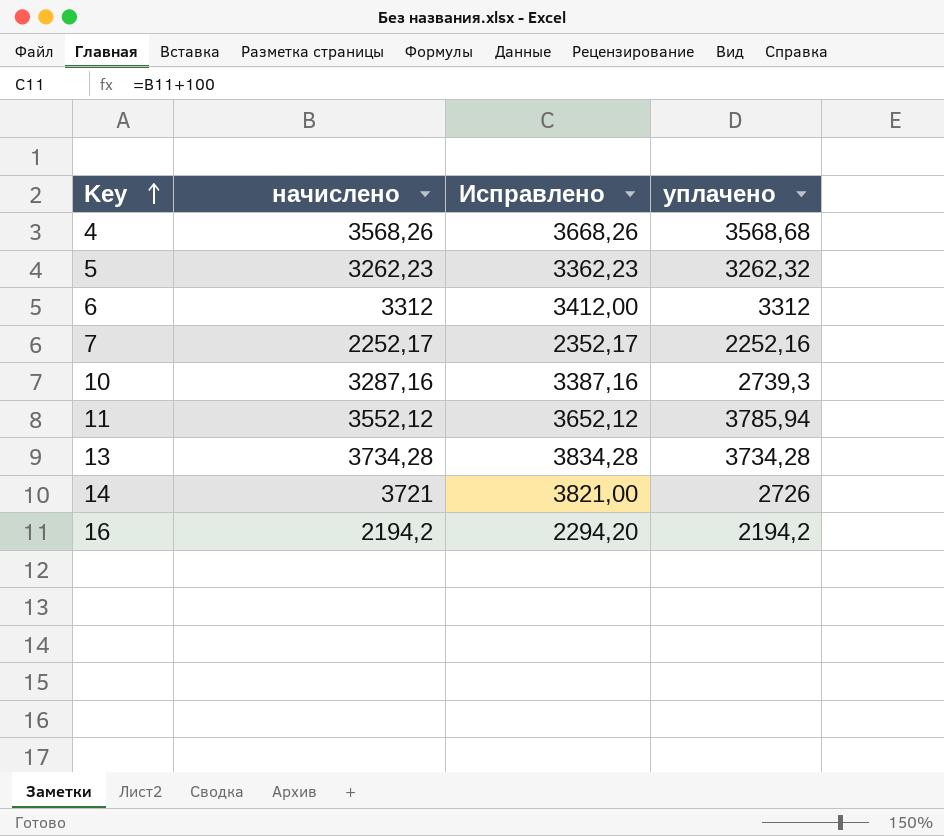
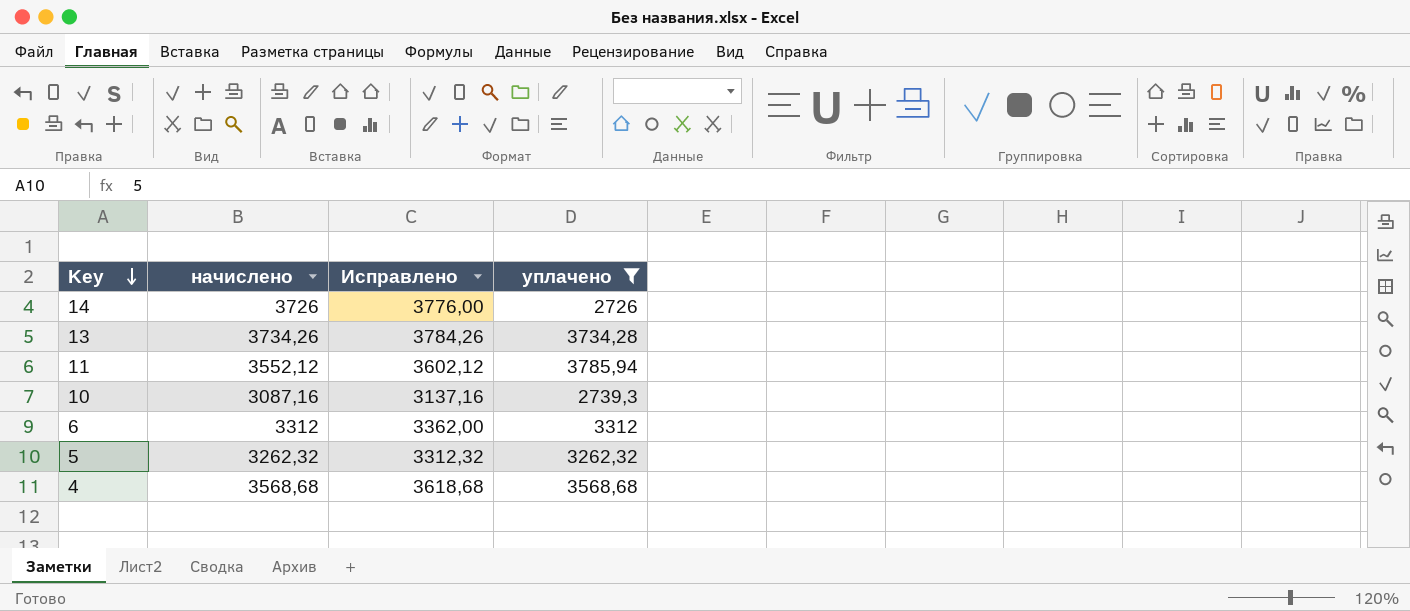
filter: none -> уплачено >= 2726
row order: Key ascending -> Key descending
column Исправлено | formula: [начислено] + 100 -> [начислено] + 50
14 | начислено: 3721 -> 3726
13 | начислено: 3734,28 -> 3734,26
10 | начислено: 3287,16 -> 3087,16
5 | начислено: 3262,23 -> 3262,32
4 | начислено: 3568,26 -> 3568,68

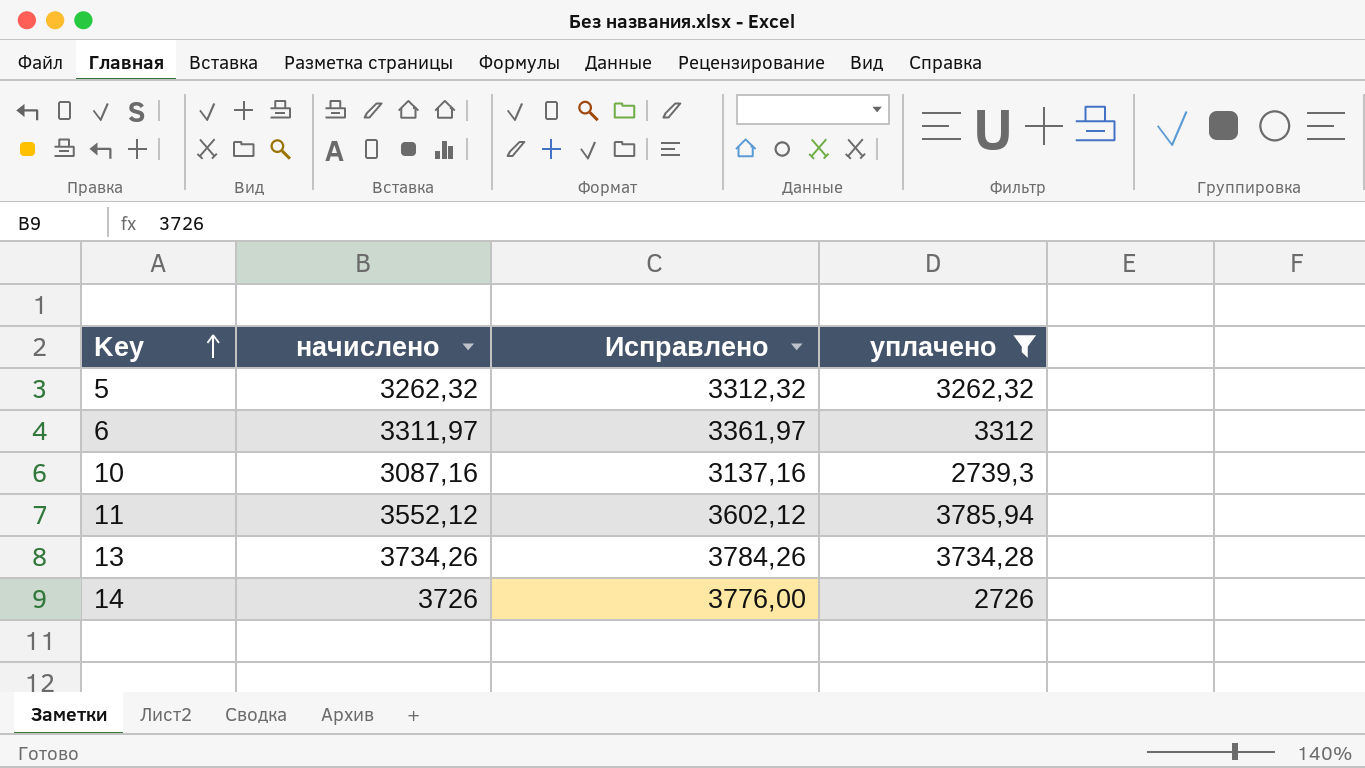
row order: Key descending -> Key ascending
row 4: 3568,68 | 3618,68 | 3568,68 -> none
6 | начислено: 3312 -> 3311,97
6 | Исправлено: 3362,00 -> 3361,97

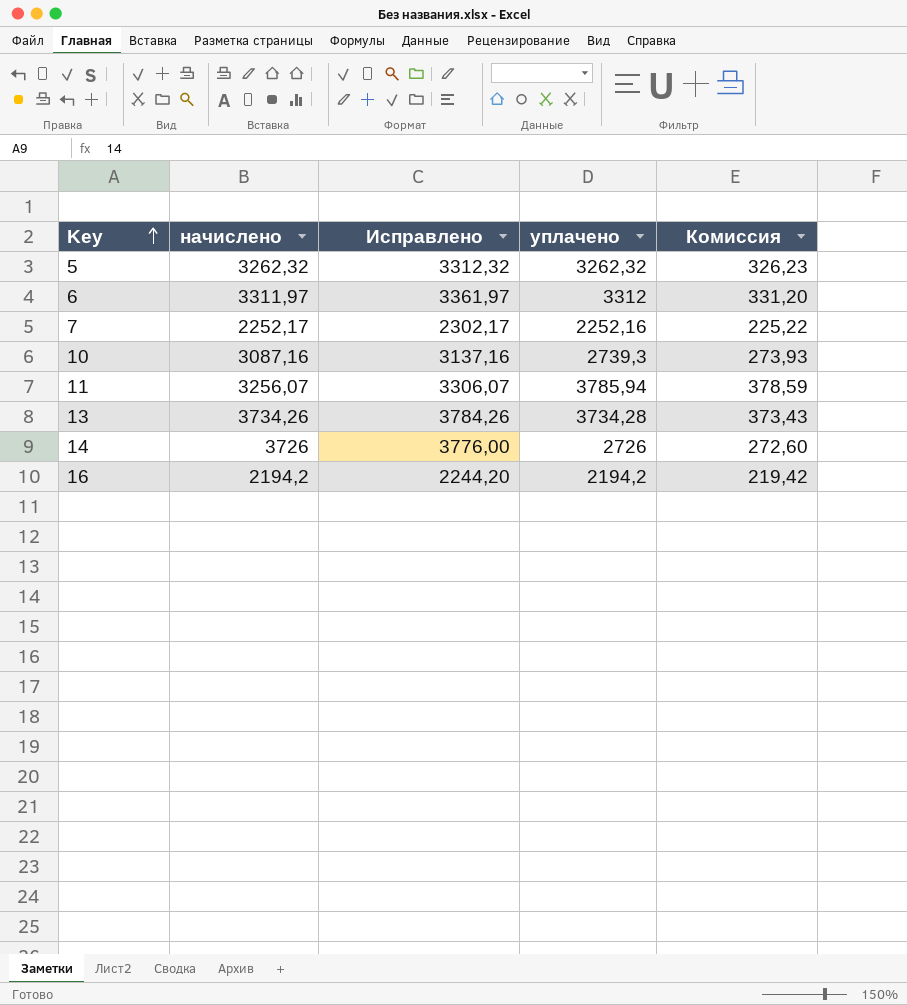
filter: уплачено >= 2726 -> none
column Комиссия | formula: none -> [уплачено] * 0,1
11 | начислено: 3552,12 -> 3256,07
11 | Исправлено: 3602,12 -> 3306,07

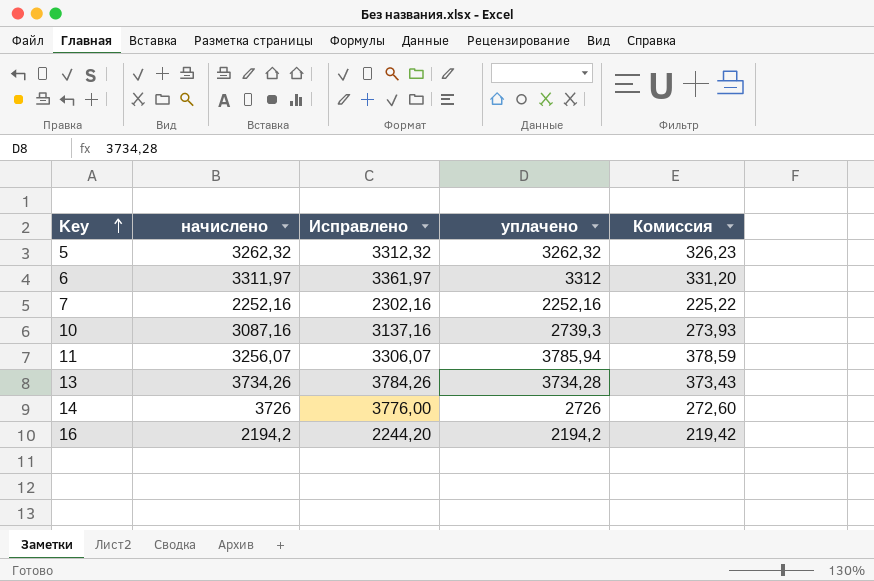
7 | начислено: 2252,17 -> 2252,16
7 | Исправлено: 2302,17 -> 2302,16

